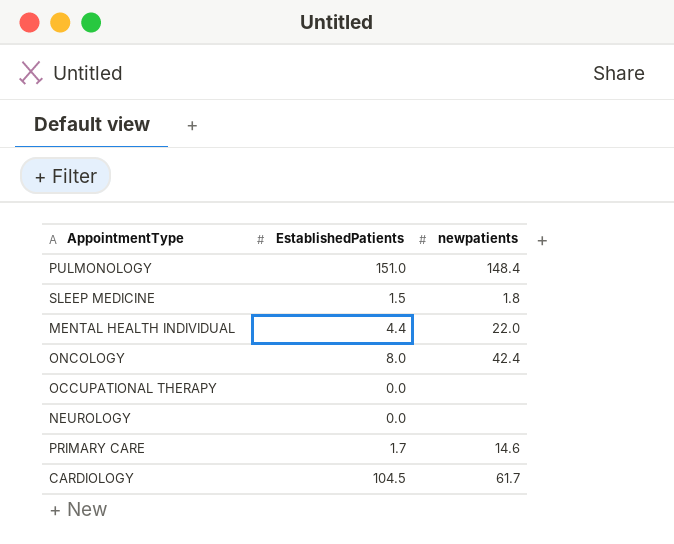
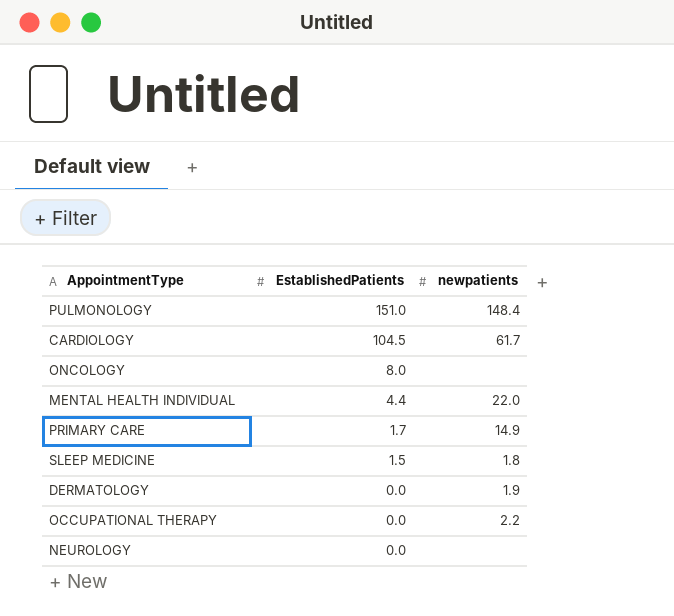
row order: none -> EstablishedPatients descending
ONCOLOGY | newpatients: 42.4 -> none
PRIMARY CARE | newpatients: 14.6 -> 14.9
row DERMATOLOGY: none -> 0.0 | 1.9
OCCUPATIONAL THERAPY | newpatients: none -> 2.2

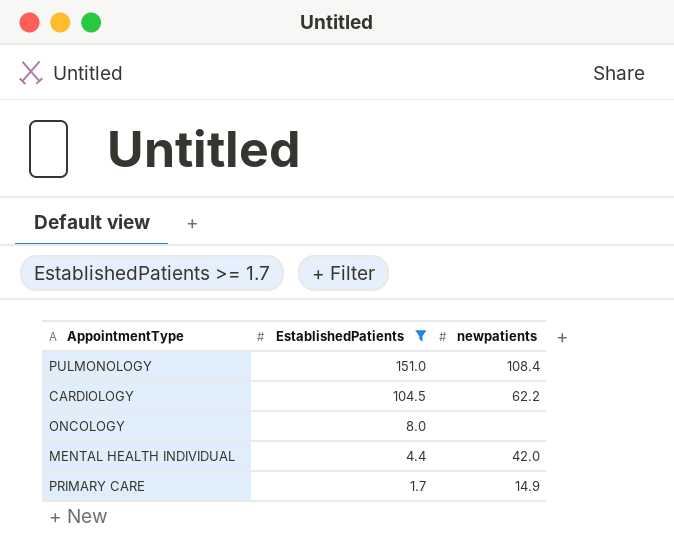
filter: none -> EstablishedPatients >= 1.7
PULMONOLOGY | newpatients: 148.4 -> 108.4
CARDIOLOGY | newpatients: 61.7 -> 62.2
MENTAL HEALTH INDIVIDUAL | newpatients: 22.0 -> 42.0

